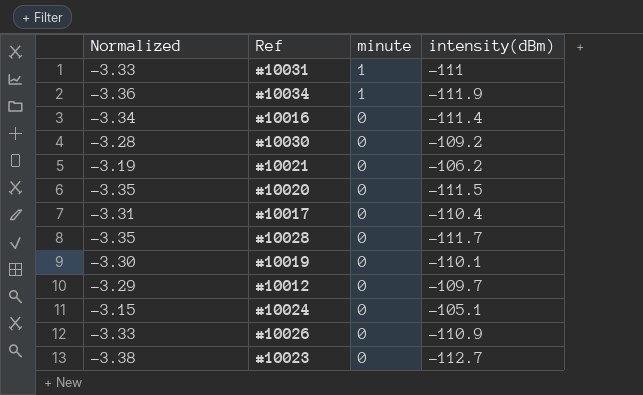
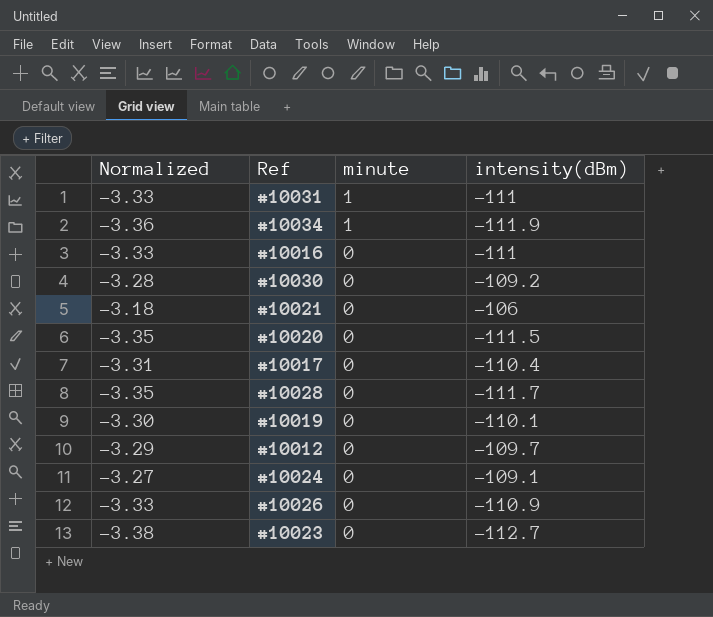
#10016 | Normalized: -3.34 -> -3.33
#10016 | intensity(dBm): -111.4 -> -111
#10021 | Normalized: -3.19 -> -3.18
#10021 | intensity(dBm): -106.2 -> -106
#10024 | Normalized: -3.15 -> -3.27
#10024 | intensity(dBm): -105.1 -> -109.1

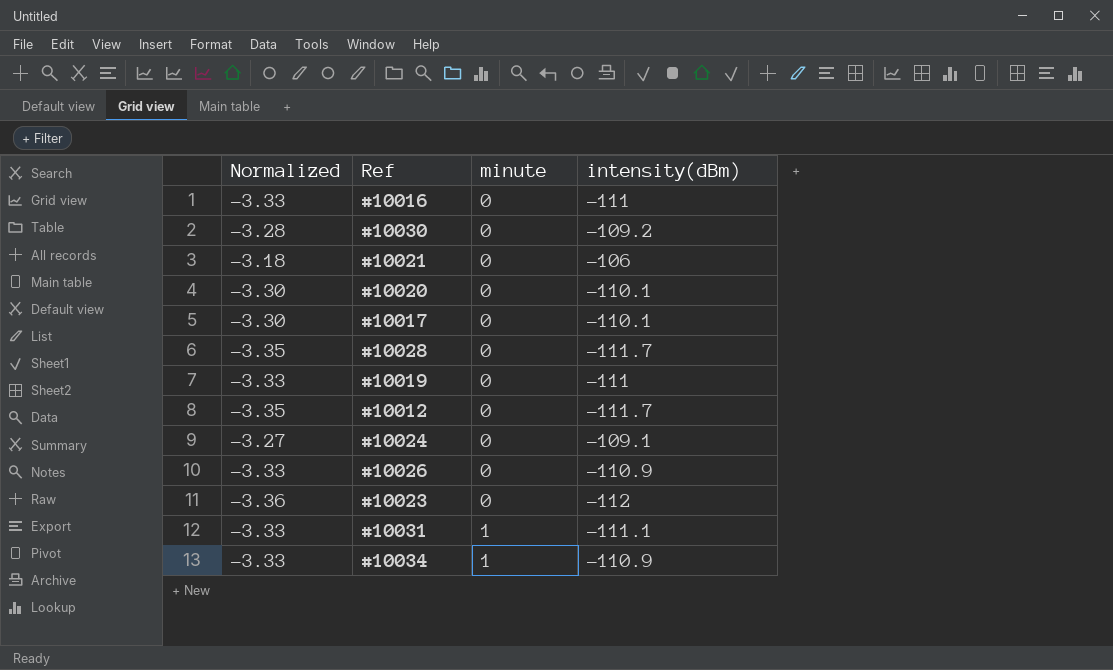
row order: minute descending -> minute ascending
#10020 | Normalized: -3.35 -> -3.30
#10020 | intensity(dBm): -111.5 -> -110.1
#10017 | Normalized: -3.31 -> -3.30
#10017 | intensity(dBm): -110.4 -> -110.1
#10019 | Normalized: -3.30 -> -3.33
#10019 | intensity(dBm): -110.1 -> -111
#10012 | Normalized: -3.29 -> -3.35
#10012 | intensity(dBm): -109.7 -> -111.7
#10023 | Normalized: -3.38 -> -3.36
#10023 | intensity(dBm): -112.7 -> -112
#10031 | intensity(dBm): -111 -> -111.1
#10034 | Normalized: -3.36 -> -3.33
#10034 | intensity(dBm): -111.9 -> -110.9

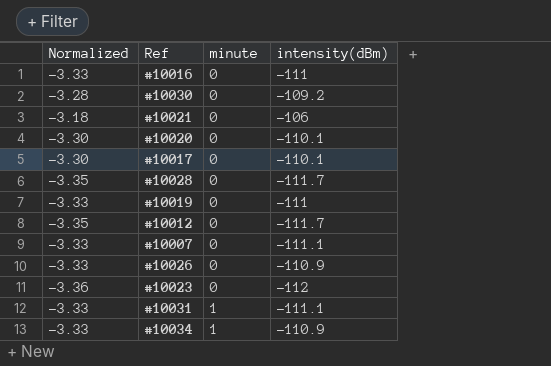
row #10024: -3.27 | 0 | -109.1 -> none
row #10007: none -> -3.33 | 0 | -111.1

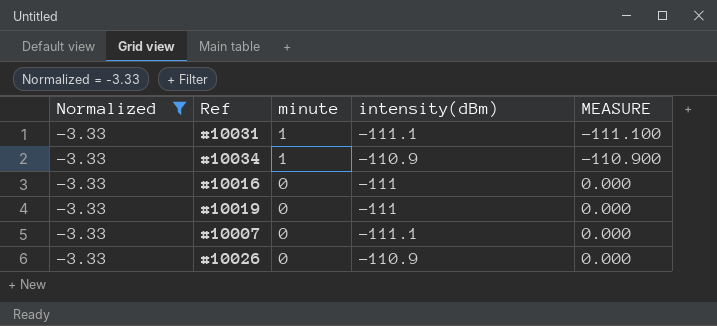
filter: none -> Normalized = -3.33
row order: minute ascending -> minute descending
column MEASURE | formula: none -> [minute] * [intensity(dBm)]

